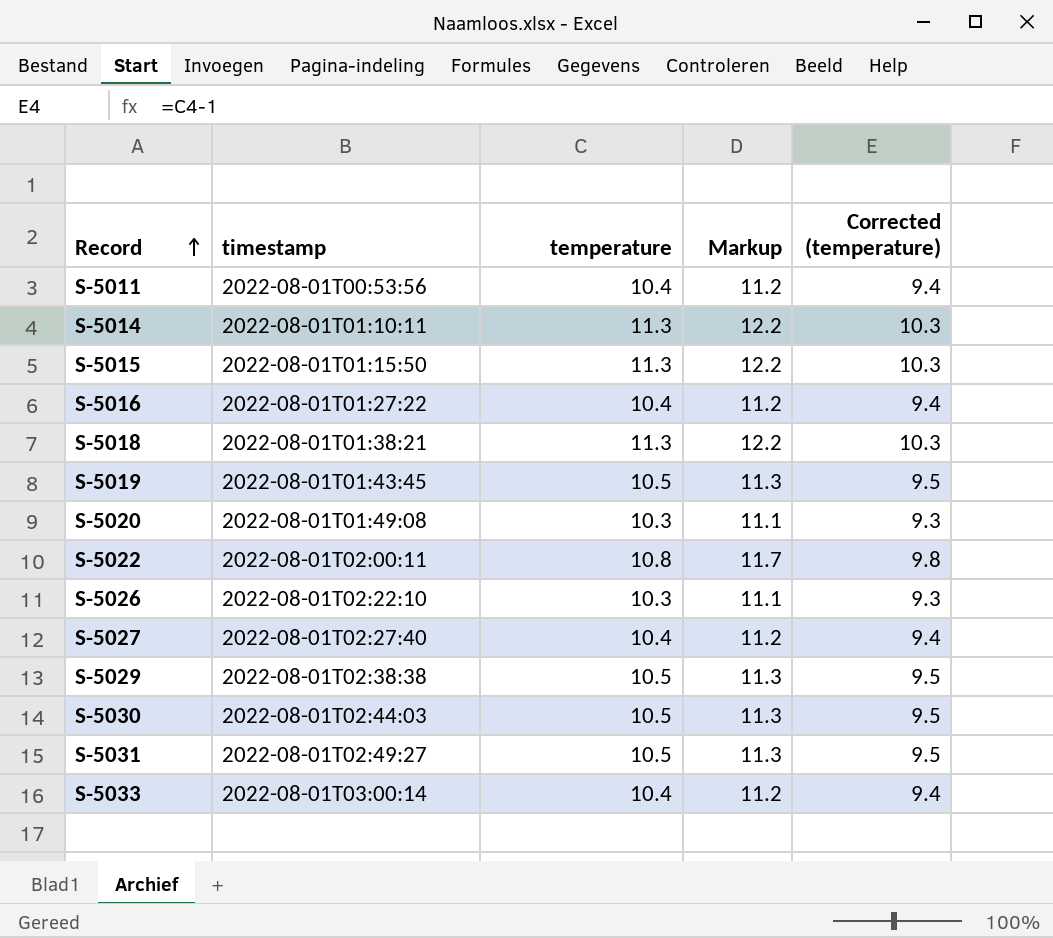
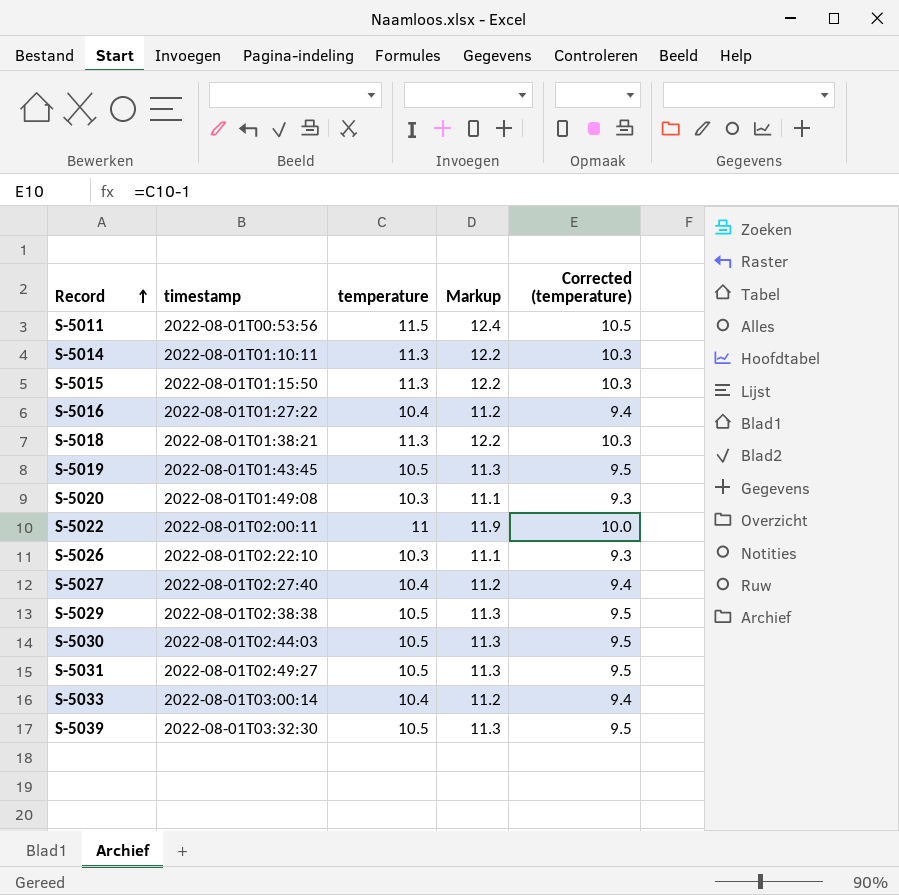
S-5011 | temperature: 10.4 -> 11.5
S-5011 | Markup: 11.2 -> 12.4
S-5011 | Corrected (temperature): 9.4 -> 10.5
S-5022 | temperature: 10.8 -> 11
S-5022 | Markup: 11.7 -> 11.9
S-5022 | Corrected (temperature): 9.8 -> 10.0
row S-5039: none -> 2022-08-01T03:32:30 | 10.5 | 11.3 | 9.5

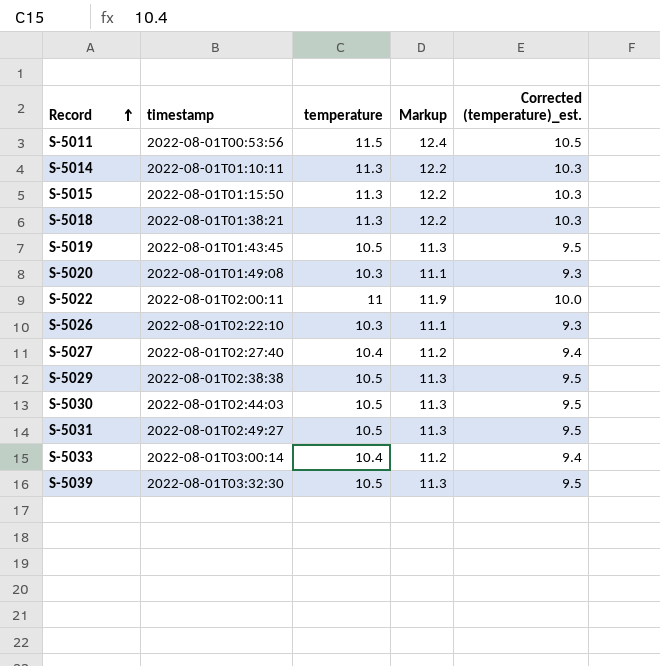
column name: Corrected (temperature) -> Corrected (temperature)_est.
row S-5016: 2022-08-01T01:27:22 | 10.4 | 11.2 | 9.4 -> none

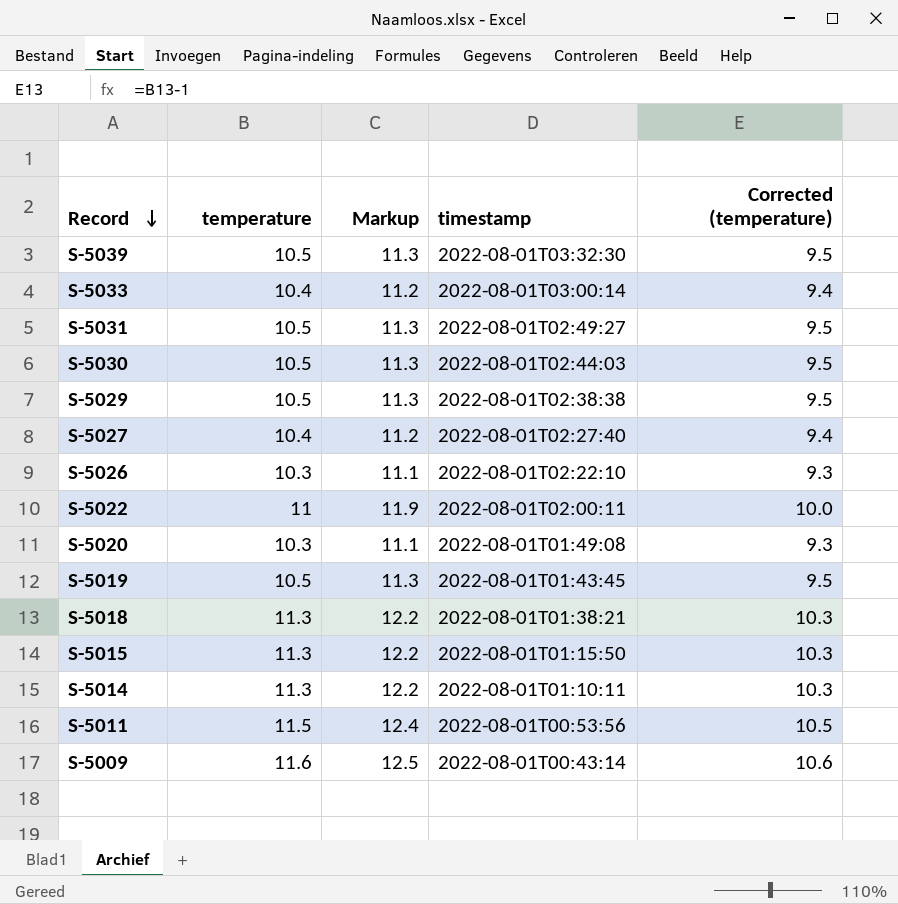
row order: Record ascending -> Record descending
column timestamp | position: 2 -> 4
column name: Corrected (temperature)_est. -> Corrected (temperature)
row S-5009: none -> 11.6 | 12.5 | 2022-08-01T00:43:14 | 10.6

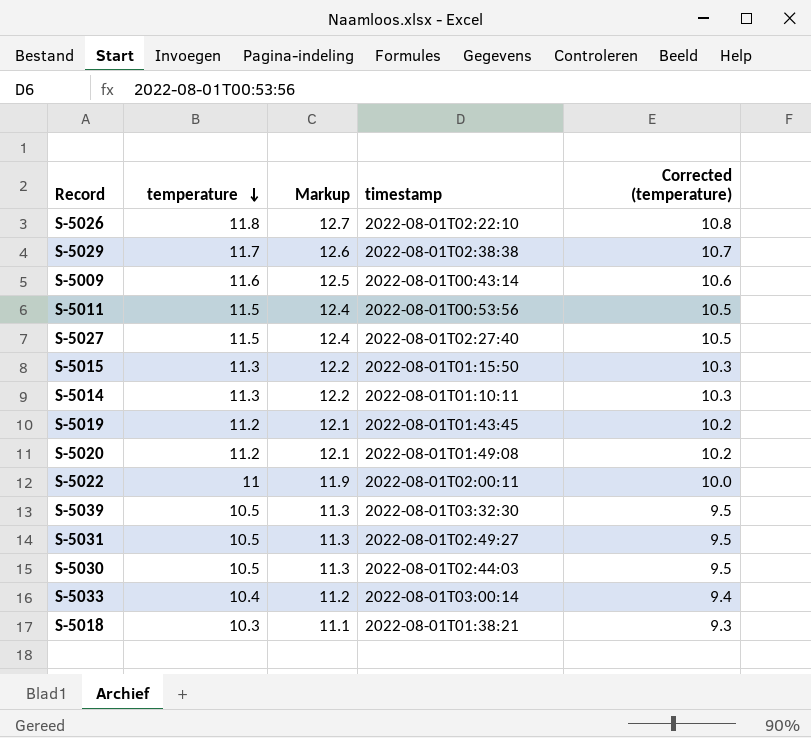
row order: Record descending -> temperature descending
S-5026 | temperature: 10.3 -> 11.8
S-5026 | Markup: 11.1 -> 12.7
S-5026 | Corrected (temperature): 9.3 -> 10.8
S-5029 | temperature: 10.5 -> 11.7
S-5029 | Markup: 11.3 -> 12.6
S-5029 | Corrected (temperature): 9.5 -> 10.7
S-5027 | temperature: 10.4 -> 11.5
S-5027 | Markup: 11.2 -> 12.4
S-5027 | Corrected (temperature): 9.4 -> 10.5
S-5019 | temperature: 10.5 -> 11.2
S-5019 | Markup: 11.3 -> 12.1
S-5019 | Corrected (temperature): 9.5 -> 10.2
S-5020 | temperature: 10.3 -> 11.2
S-5020 | Markup: 11.1 -> 12.1
S-5020 | Corrected (temperature): 9.3 -> 10.2
S-5018 | temperature: 11.3 -> 10.3
S-5018 | Markup: 12.2 -> 11.1
S-5018 | Corrected (temperature): 10.3 -> 9.3

